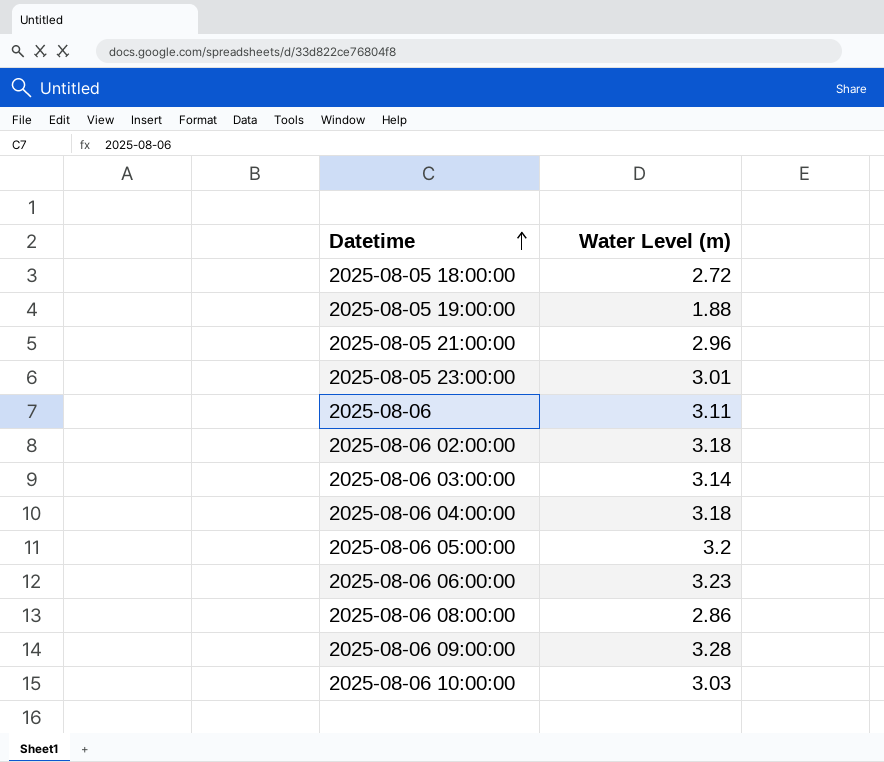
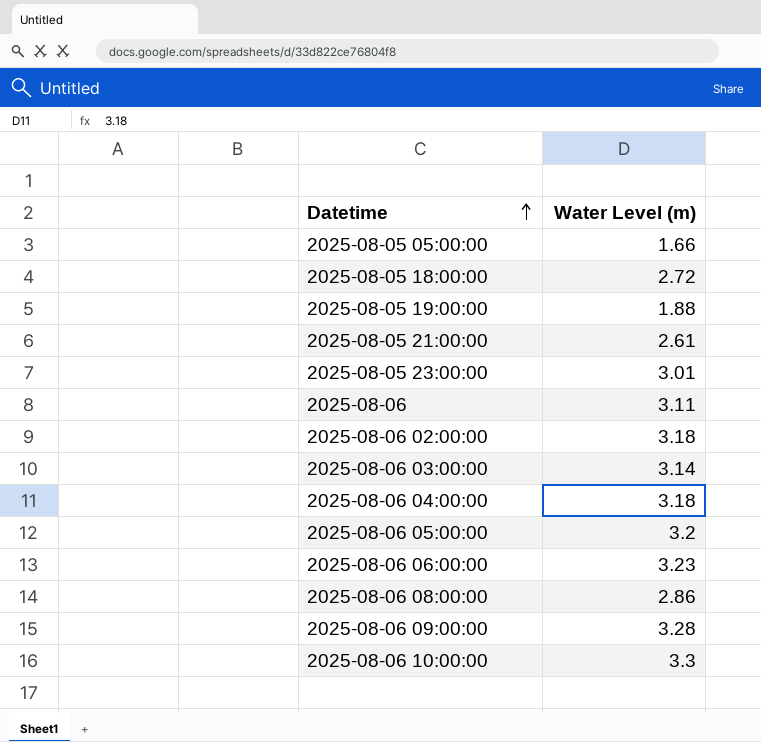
row 2025-08-05 05:00:00: none -> 1.66
2025-08-05 21:00:00 | Water Level (m): 2.96 -> 2.61
2025-08-06 10:00:00 | Water Level (m): 3.03 -> 3.3

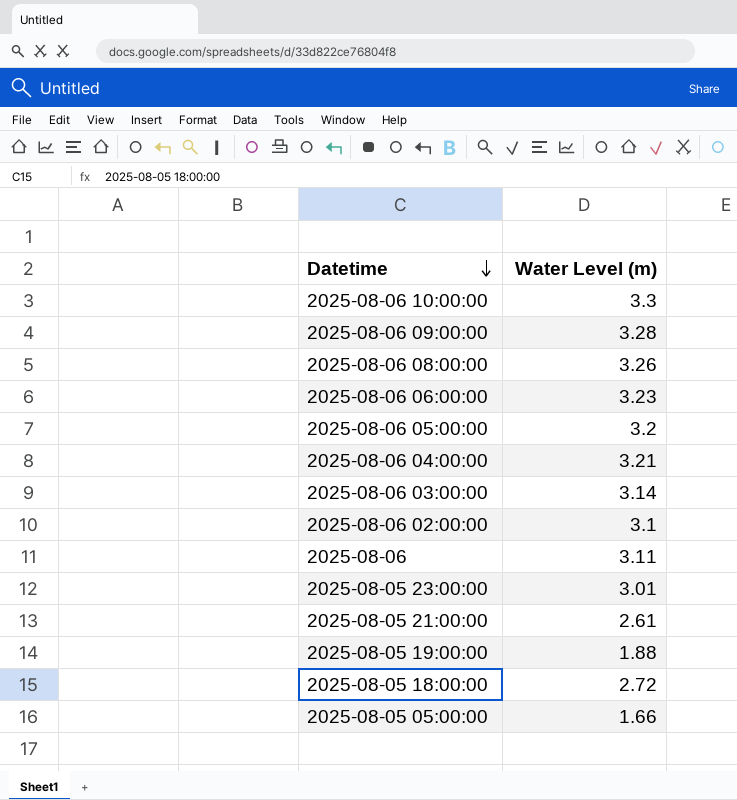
row order: Datetime ascending -> Datetime descending
2025-08-06 08:00:00 | Water Level (m): 2.86 -> 3.26
2025-08-06 04:00:00 | Water Level (m): 3.18 -> 3.21
2025-08-06 02:00:00 | Water Level (m): 3.18 -> 3.1

